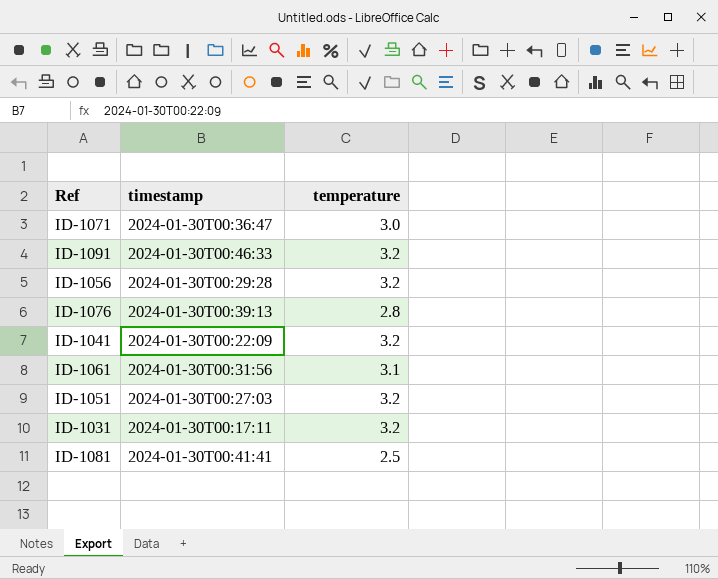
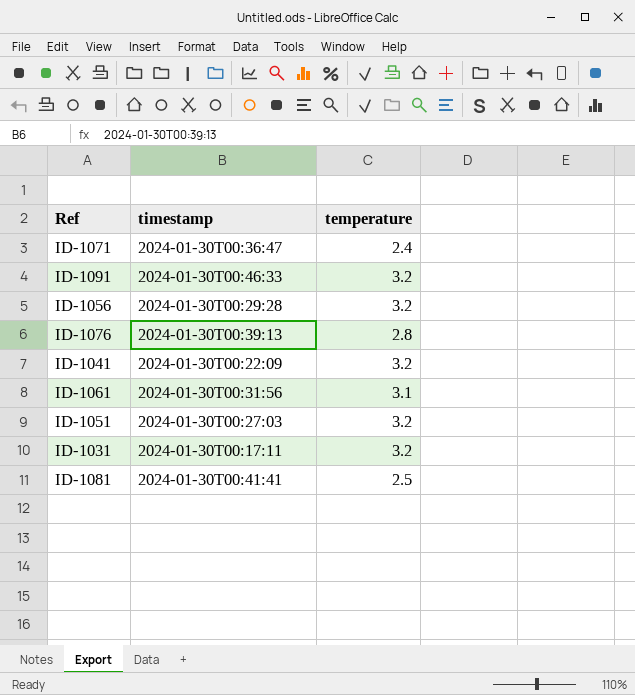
ID-1071 | temperature: 3.0 -> 2.4

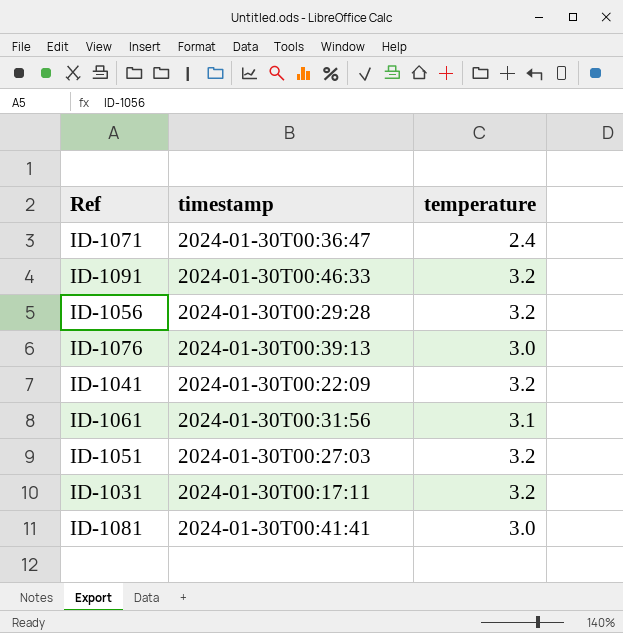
ID-1076 | temperature: 2.8 -> 3.0
ID-1081 | temperature: 2.5 -> 3.0

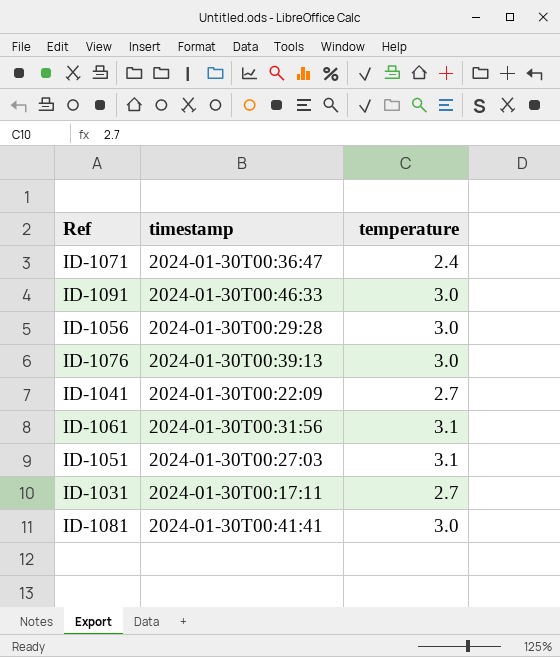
ID-1091 | temperature: 3.2 -> 3.0
ID-1056 | temperature: 3.2 -> 3.0
ID-1041 | temperature: 3.2 -> 2.7
ID-1051 | temperature: 3.2 -> 3.1
ID-1031 | temperature: 3.2 -> 2.7

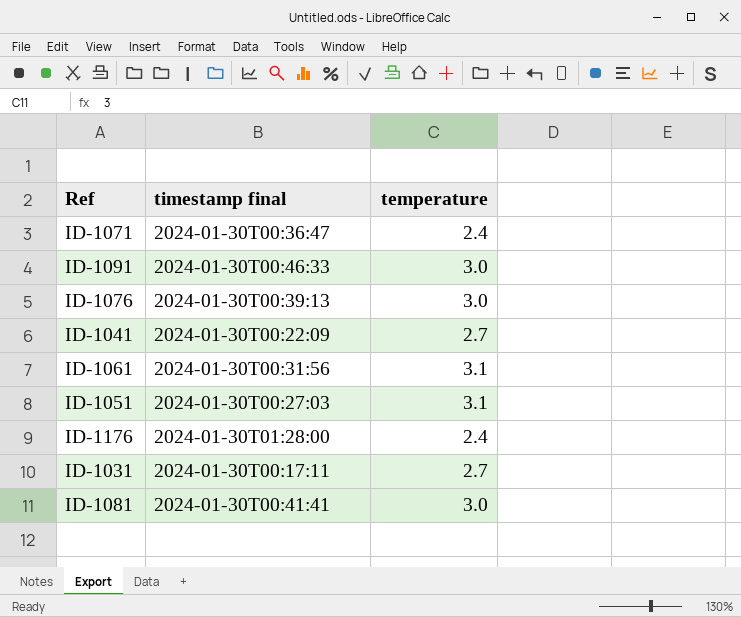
column name: timestamp -> timestamp final
row ID-1056: 2024-01-30T00:29:28 | 3.0 -> none
row ID-1176: none -> 2024-01-30T01:28:00 | 2.4

